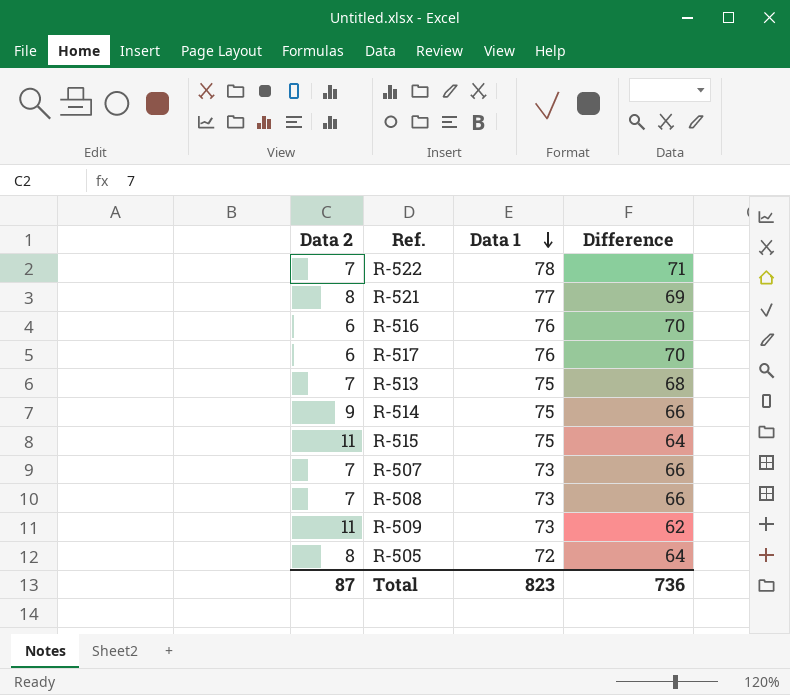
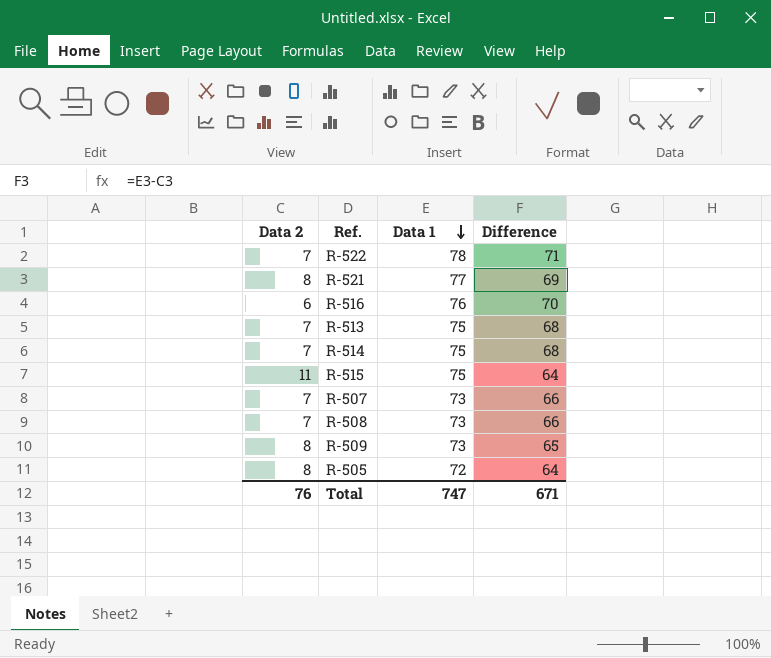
row R-517: 6 | 76 | 70 -> none
R-514 | Data 2: 9 -> 7
R-514 | Difference: 66 -> 68
R-509 | Data 2: 11 -> 8
R-509 | Difference: 62 -> 65
Total | Data 2: 87 -> 76
Total | Data 1: 823 -> 747
Total | Difference: 736 -> 671

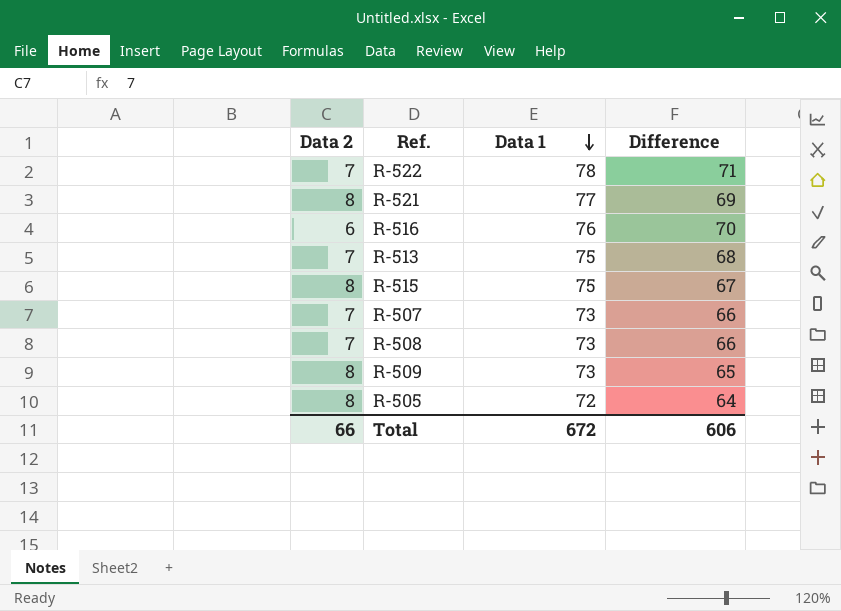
row R-514: 7 | 75 | 68 -> none
R-515 | Data 2: 11 -> 8
R-515 | Difference: 64 -> 67
Total | Data 2: 76 -> 66
Total | Data 1: 747 -> 672
Total | Difference: 671 -> 606

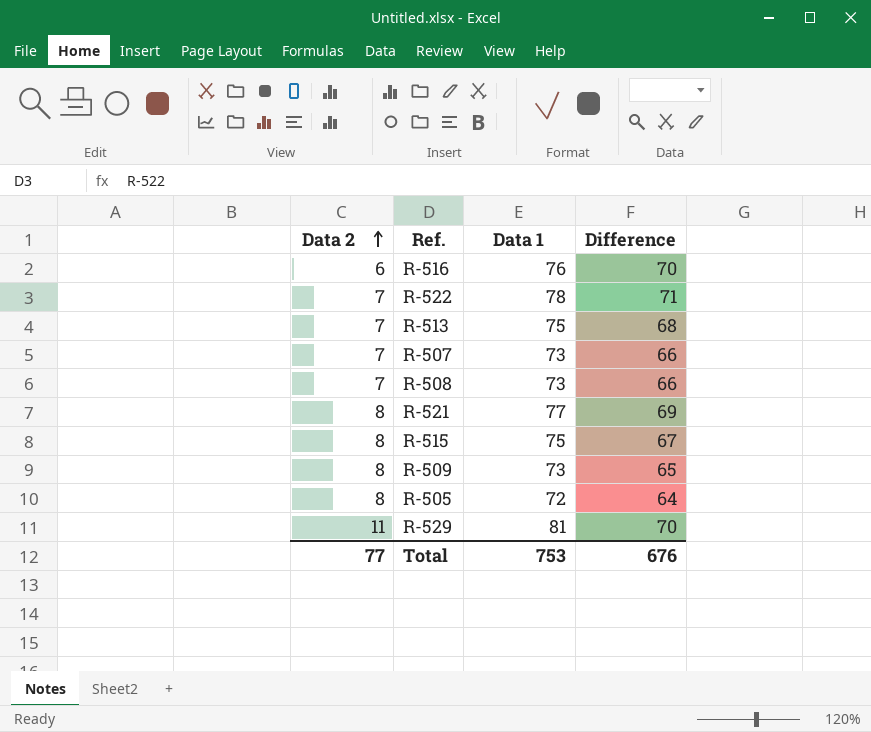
row order: Data 1 descending -> Data 2 ascending
row R-529: none -> 11 | 81 | 70
Total | Data 2: 66 -> 77
Total | Data 1: 672 -> 753
Total | Difference: 606 -> 676

